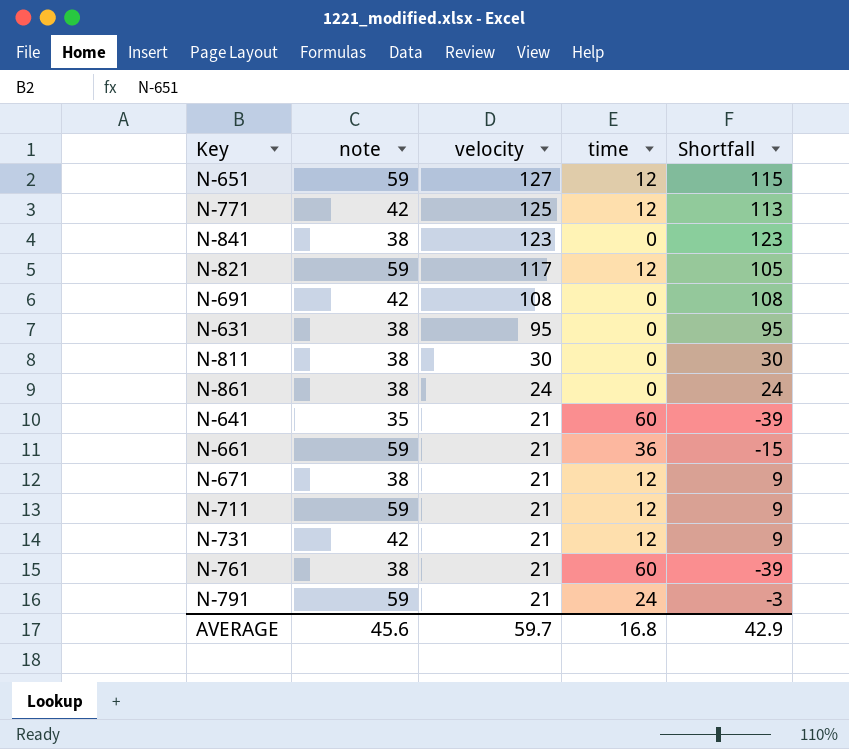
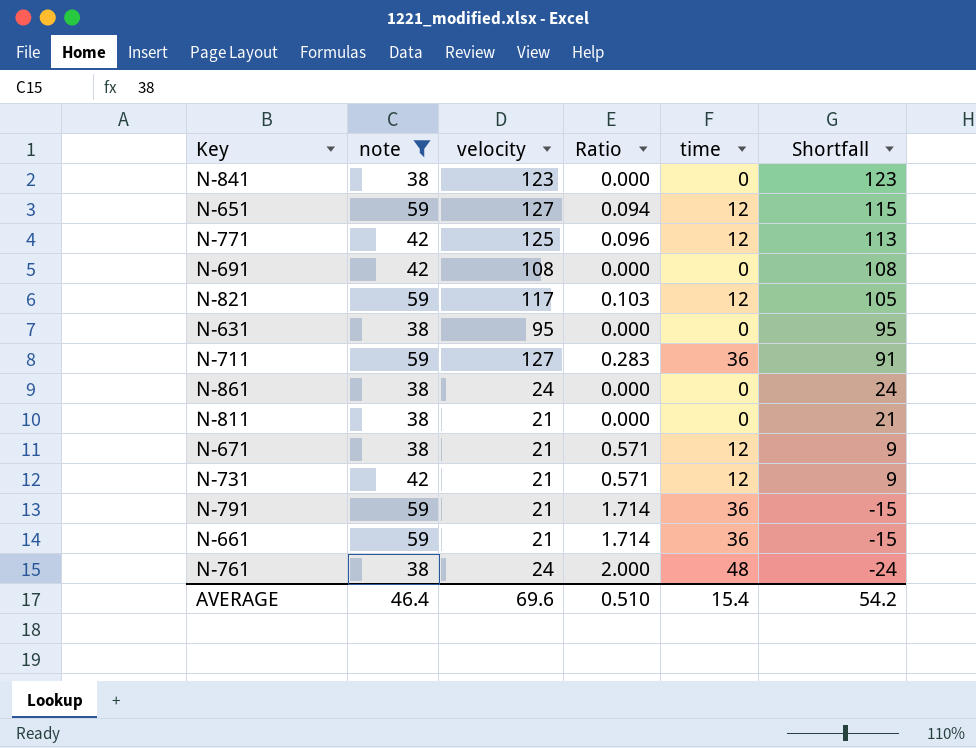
filter: none -> note != 35
row order: velocity descending -> Shortfall descending
column Ratio | formula: none -> [time] / [velocity]
N-711 | velocity: 21 -> 127
N-711 | time: 12 -> 36
N-711 | Shortfall: 9 -> 91
N-811 | velocity: 30 -> 21
N-811 | Shortfall: 30 -> 21
N-791 | time: 24 -> 36
N-791 | Shortfall: -3 -> -15
N-761 | velocity: 21 -> 24
N-761 | time: 60 -> 48
N-761 | Shortfall: -39 -> -24
AVERAGE | note: 45.6 -> 46.4
AVERAGE | velocity: 59.7 -> 69.6
AVERAGE | time: 16.8 -> 15.4
AVERAGE | Shortfall: 42.9 -> 54.2

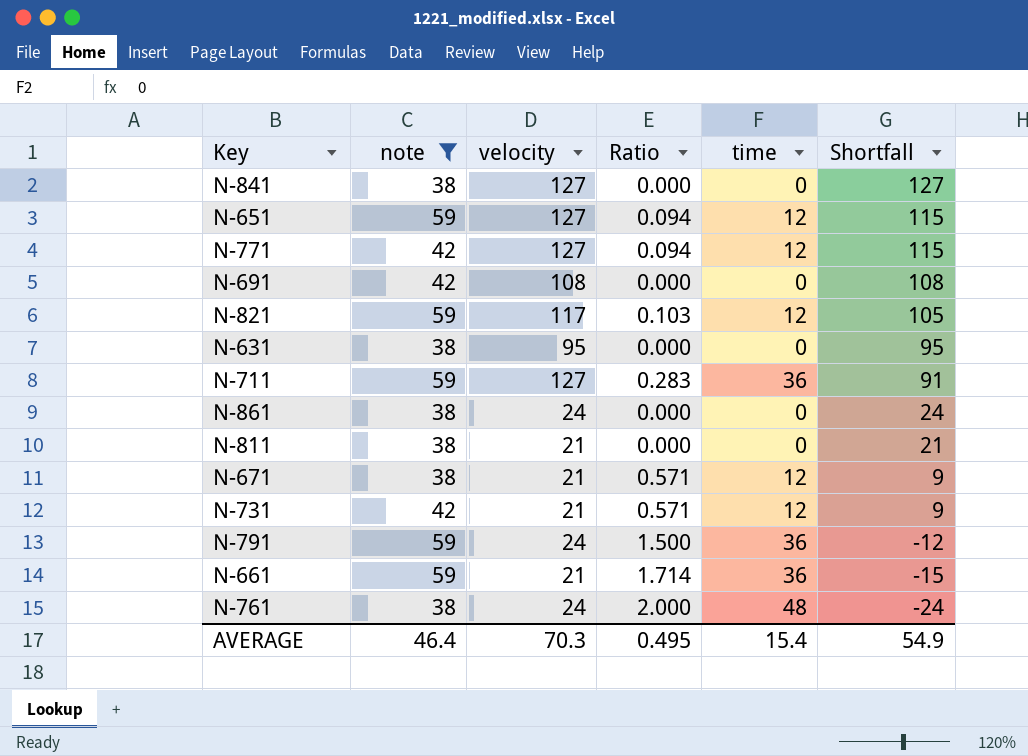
N-841 | velocity: 123 -> 127
N-841 | Shortfall: 123 -> 127
N-771 | velocity: 125 -> 127
N-771 | Ratio: 0.096 -> 0.094
N-771 | Shortfall: 113 -> 115
N-791 | velocity: 21 -> 24
N-791 | Ratio: 1.714 -> 1.500
N-791 | Shortfall: -15 -> -12
AVERAGE | velocity: 69.6 -> 70.3
AVERAGE | Ratio: 0.510 -> 0.495
AVERAGE | Shortfall: 54.2 -> 54.9

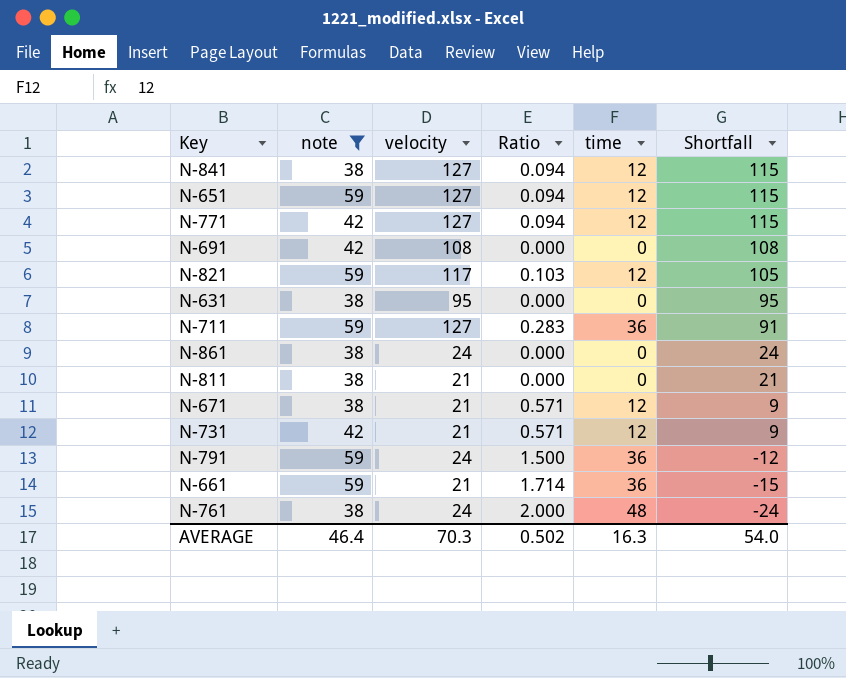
N-841 | Ratio: 0.000 -> 0.094
N-841 | time: 0 -> 12
N-841 | Shortfall: 127 -> 115
AVERAGE | Ratio: 0.495 -> 0.502
AVERAGE | time: 15.4 -> 16.3
AVERAGE | Shortfall: 54.9 -> 54.0

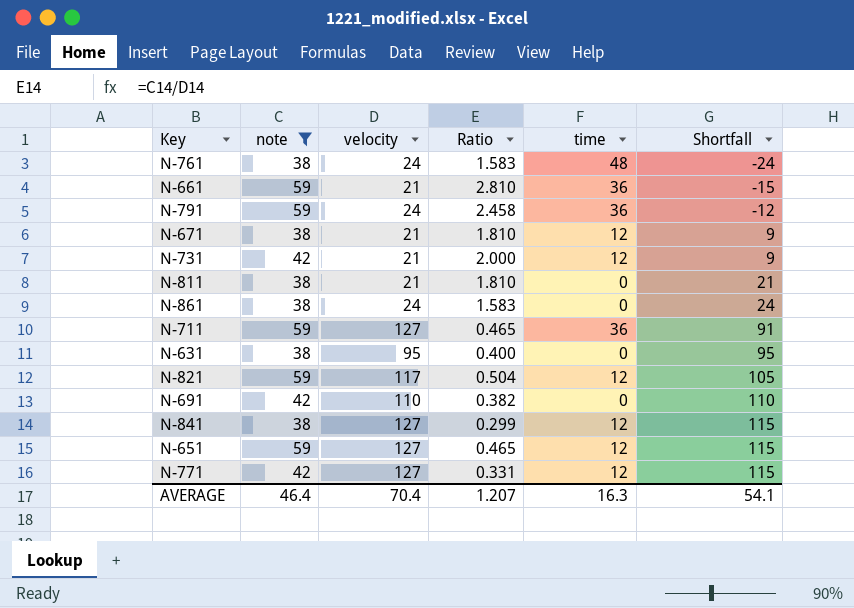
row order: Shortfall descending -> Shortfall ascending
column Ratio | formula: [time] / [velocity] -> [note] / [velocity]
N-691 | velocity: 108 -> 110
N-691 | Shortfall: 108 -> 110
AVERAGE | velocity: 70.3 -> 70.4
AVERAGE | Ratio: 0.502 -> 1.207
AVERAGE | Shortfall: 54.0 -> 54.1

